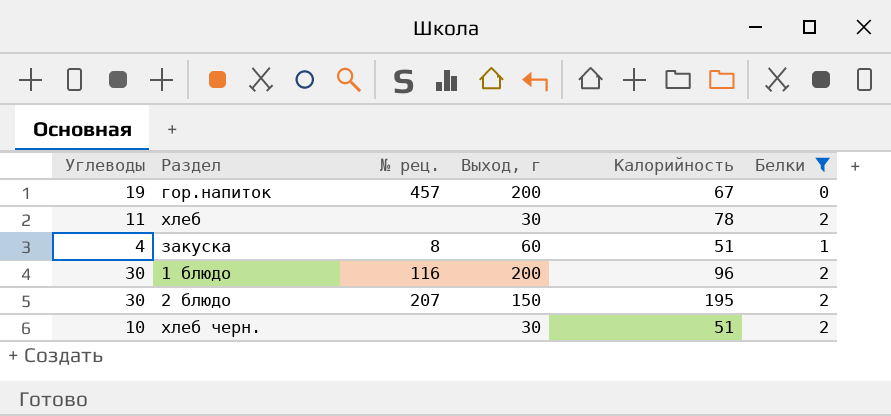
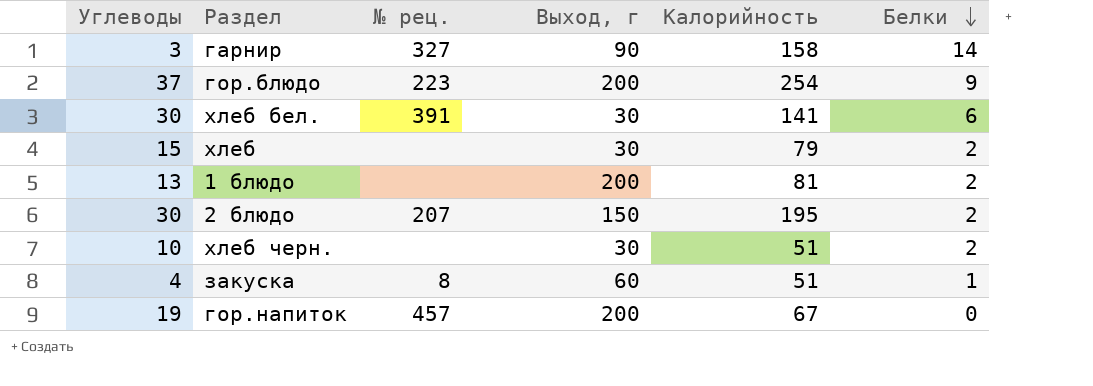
filter: Белки <= 2 -> none
row order: none -> Белки descending
хлеб | Углеводы: 11 -> 15
хлеб | Калорийность: 78 -> 79
1 блюдо | Углеводы: 30 -> 13
1 блюдо | № рец.: 116 -> none
1 блюдо | Калорийность: 96 -> 81

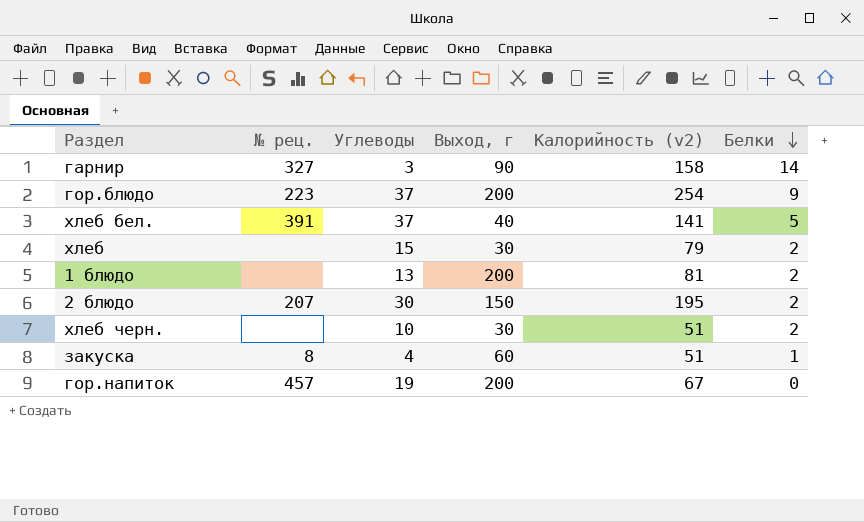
column Углеводы | position: 1 -> 3
column name: Калорийность -> Калорийность (v2)
хлеб бел. | Углеводы: 30 -> 37
хлеб бел. | Выход, г: 30 -> 40
хлеб бел. | Белки: 6 -> 5

